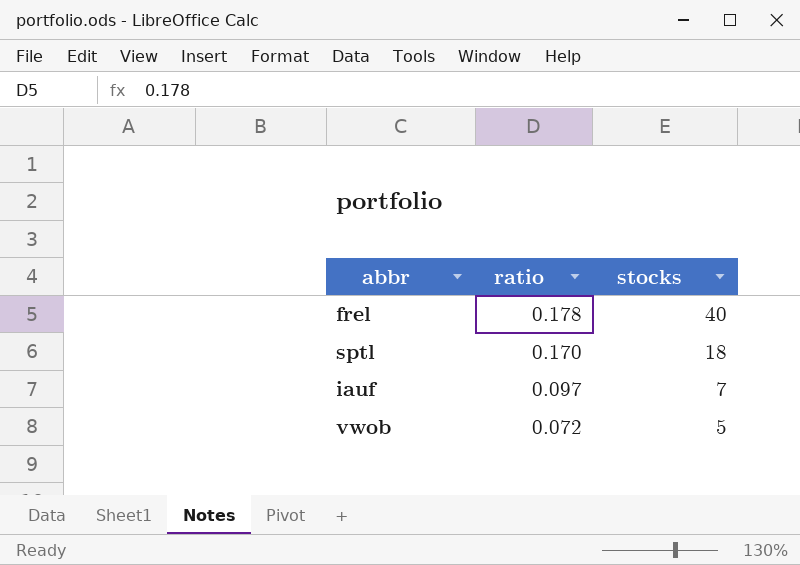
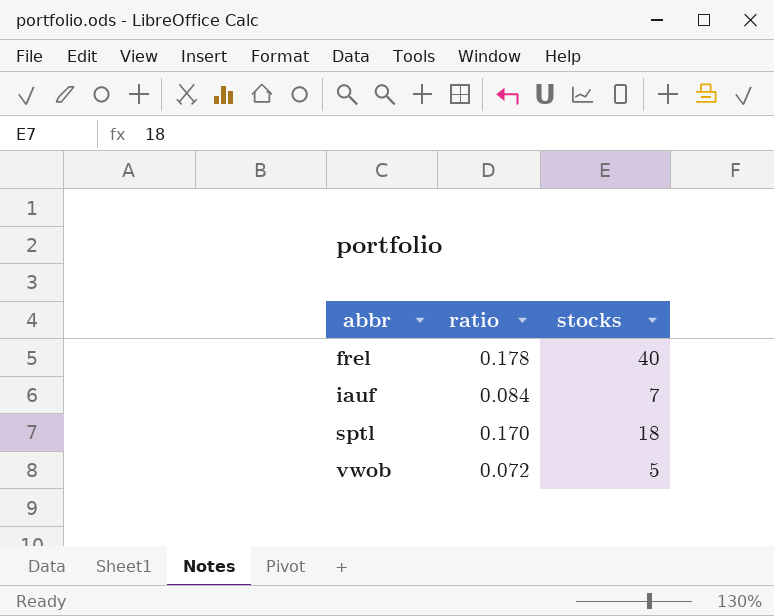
row order: ratio descending -> abbr ascending
iauf | ratio: 0.097 -> 0.084

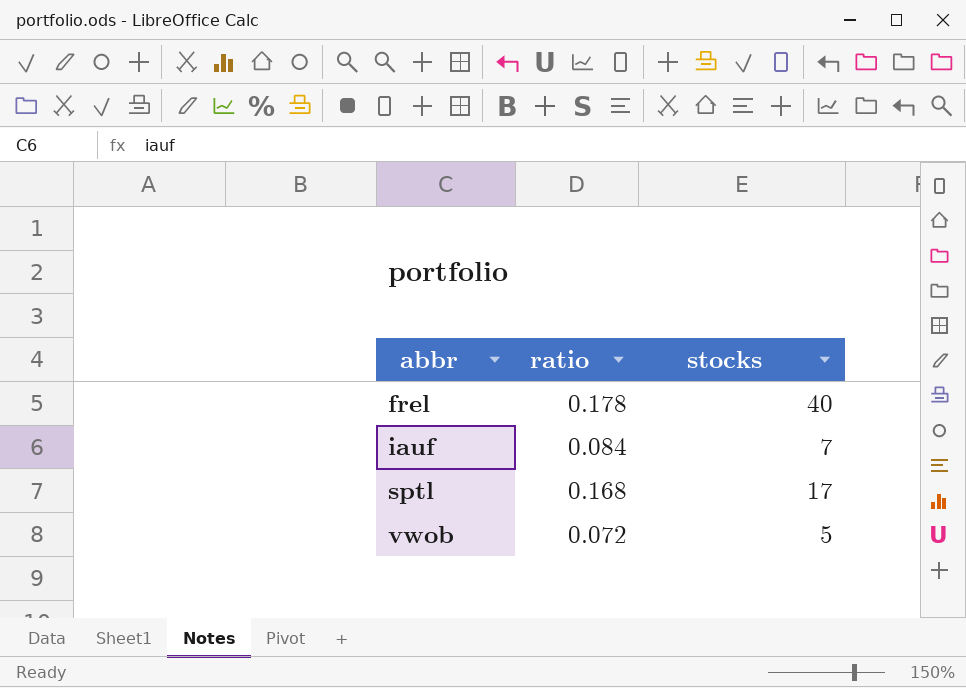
sptl | ratio: 0.170 -> 0.168
sptl | stocks: 18 -> 17

